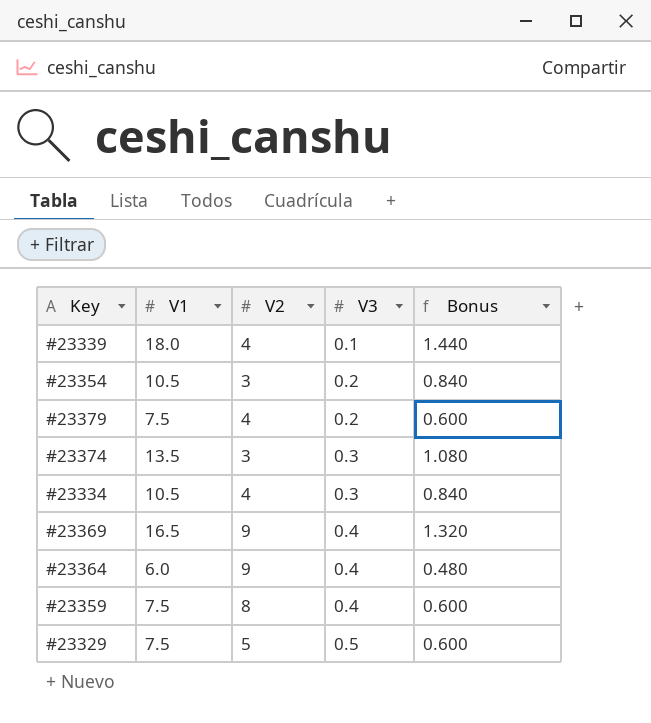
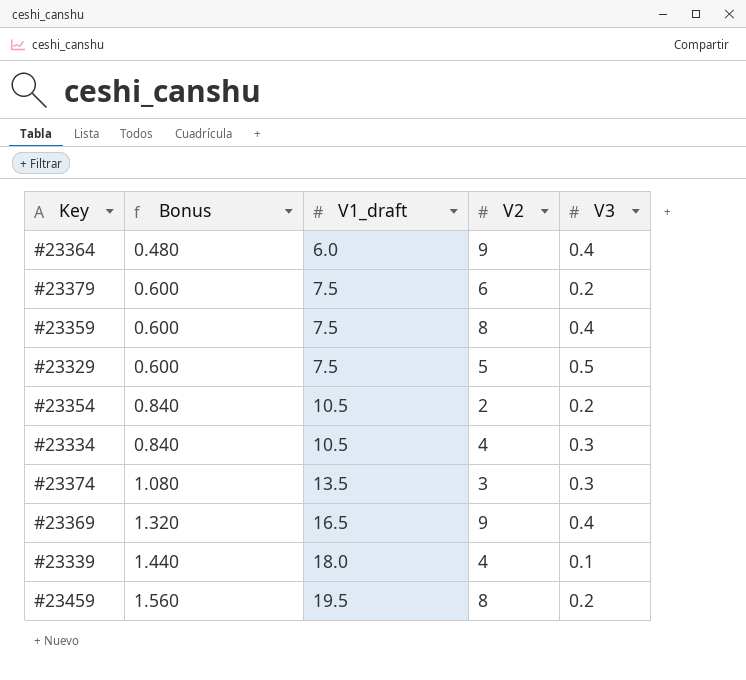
row order: V3 ascending -> Bonus ascending
column Bonus | position: 5 -> 2
column name: V1 -> V1_draft
#23379 | V2: 4 -> 6
#23354 | V2: 3 -> 2
row #23459: none -> 1.560 | 19.5 | 8 | 0.2

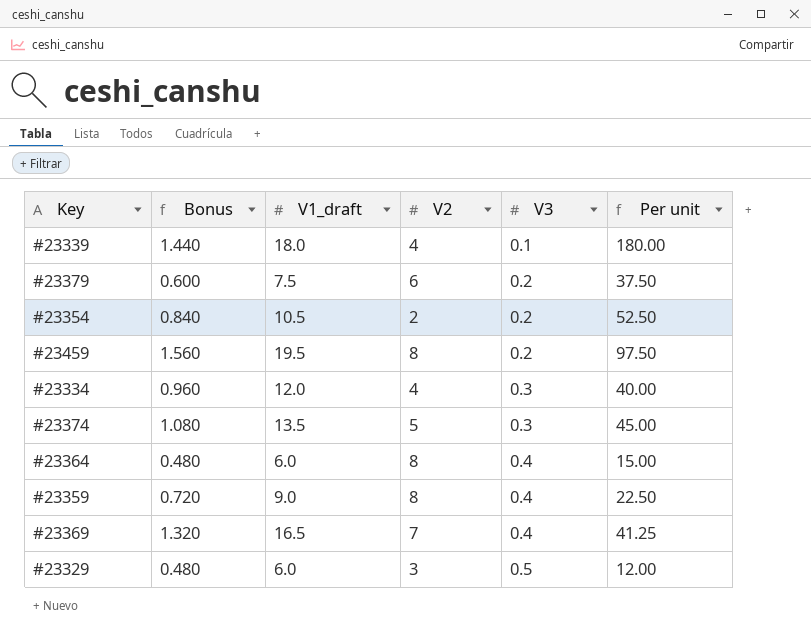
row order: Bonus ascending -> V3 ascending
column Per unit | formula: none -> [V1_draft] / [V3]
#23334 | Bonus: 0.840 -> 0.960
#23334 | V1_draft: 10.5 -> 12.0
#23374 | V2: 3 -> 5
#23364 | V2: 9 -> 8
#23359 | Bonus: 0.600 -> 0.720
#23359 | V1_draft: 7.5 -> 9.0
#23369 | V2: 9 -> 7
#23329 | Bonus: 0.600 -> 0.480
#23329 | V1_draft: 7.5 -> 6.0
#23329 | V2: 5 -> 3

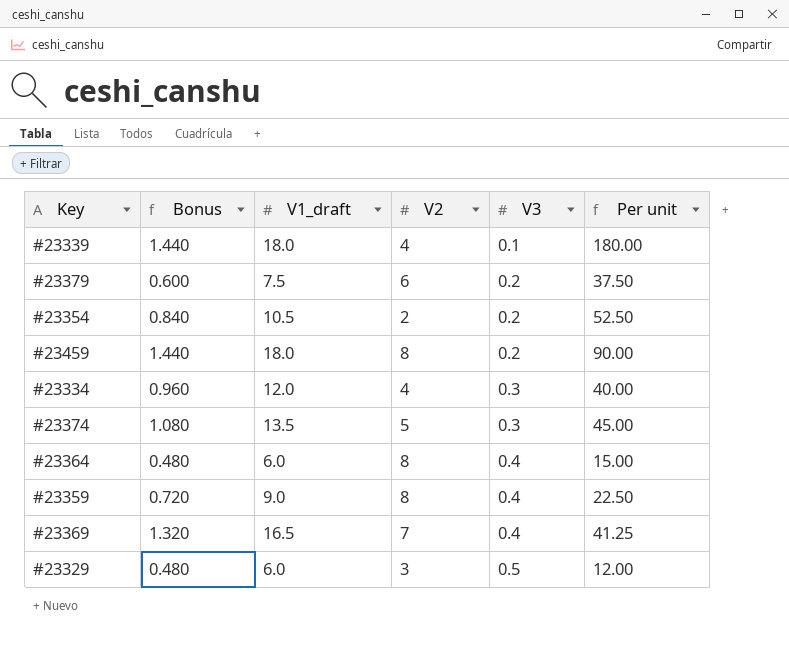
#23459 | Bonus: 1.560 -> 1.440
#23459 | V1_draft: 19.5 -> 18.0
#23459 | Per unit: 97.50 -> 90.00

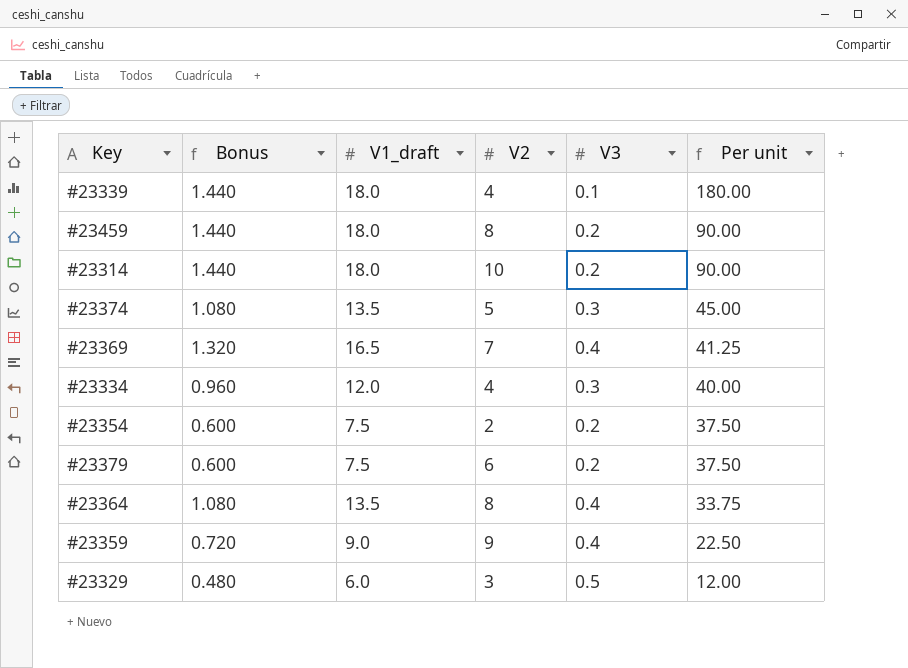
row order: V3 ascending -> Per unit descending
row #23314: none -> 1.440 | 18.0 | 10 | 0.2 | 90.00
#23354 | Bonus: 0.840 -> 0.600
#23354 | V1_draft: 10.5 -> 7.5
#23354 | Per unit: 52.50 -> 37.50
#23364 | Bonus: 0.480 -> 1.080
#23364 | V1_draft: 6.0 -> 13.5
#23364 | Per unit: 15.00 -> 33.75
#23359 | V2: 8 -> 9

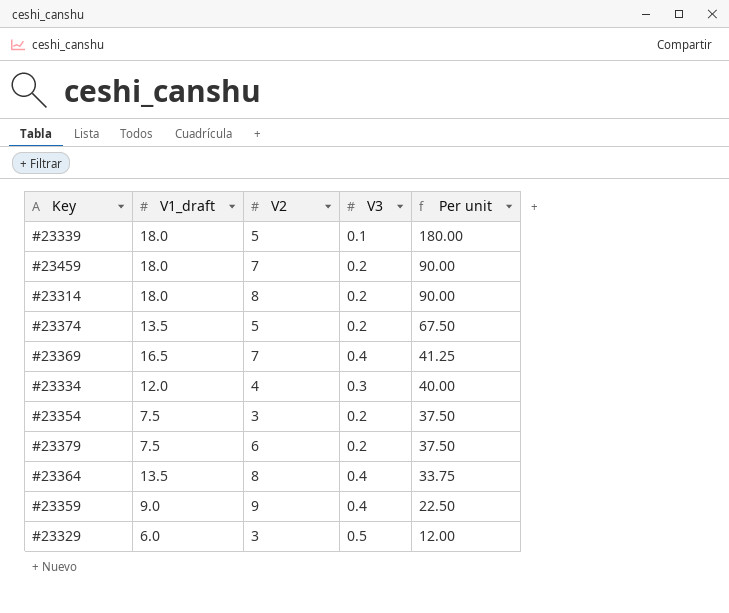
column Bonus | formula: [V1_draft] * 0.08 -> none
#23339 | V2: 4 -> 5
#23459 | V2: 8 -> 7
#23314 | V2: 10 -> 8
#23374 | V3: 0.3 -> 0.2
#23374 | Per unit: 45.00 -> 67.50
#23354 | V2: 2 -> 3

